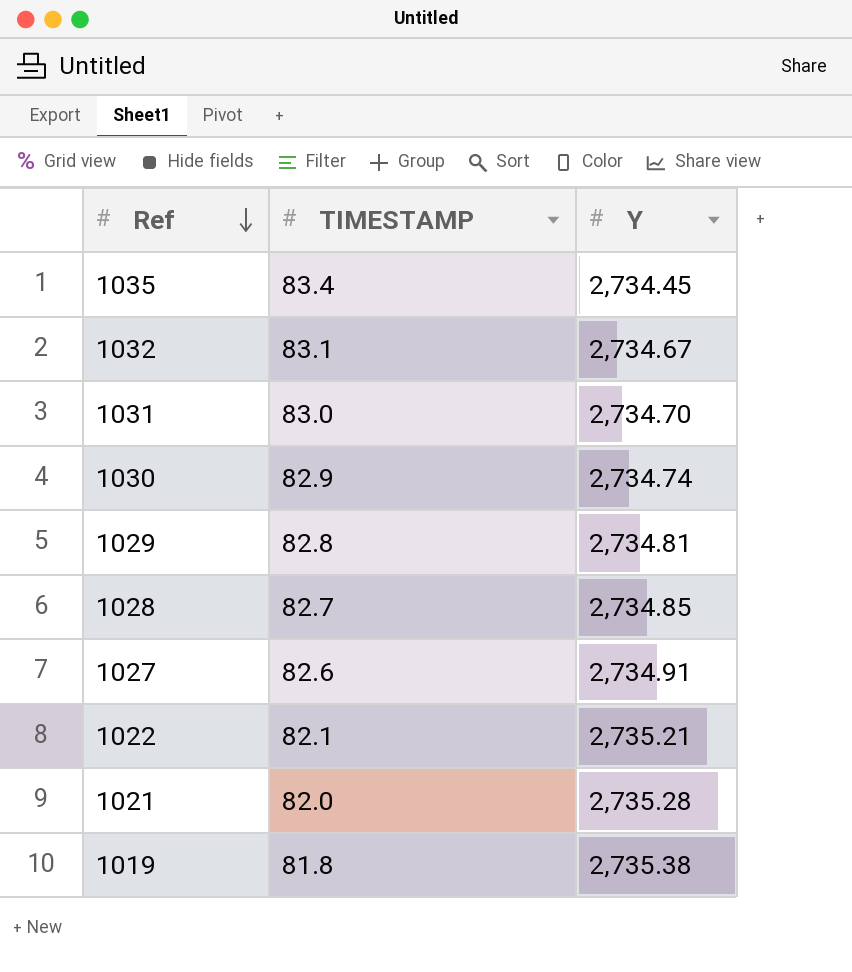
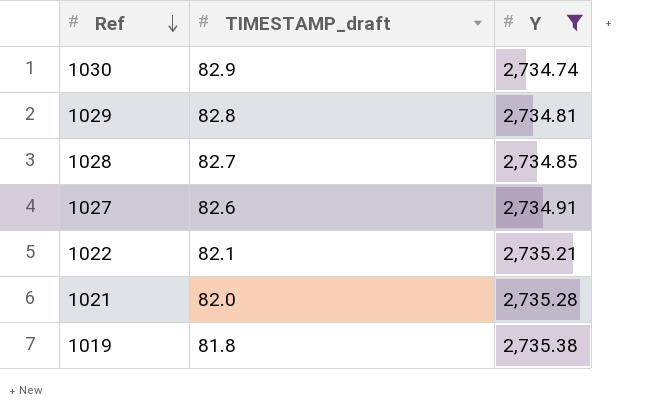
filter: none -> Y >= 2,734.74
column name: TIMESTAMP -> TIMESTAMP_draft

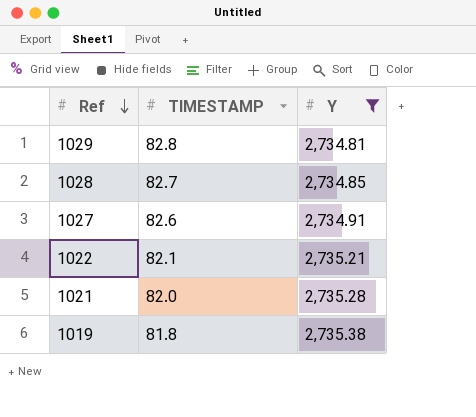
column name: TIMESTAMP_draft -> TIMESTAMP
row 1030: 82.9 | 2,734.74 -> none

